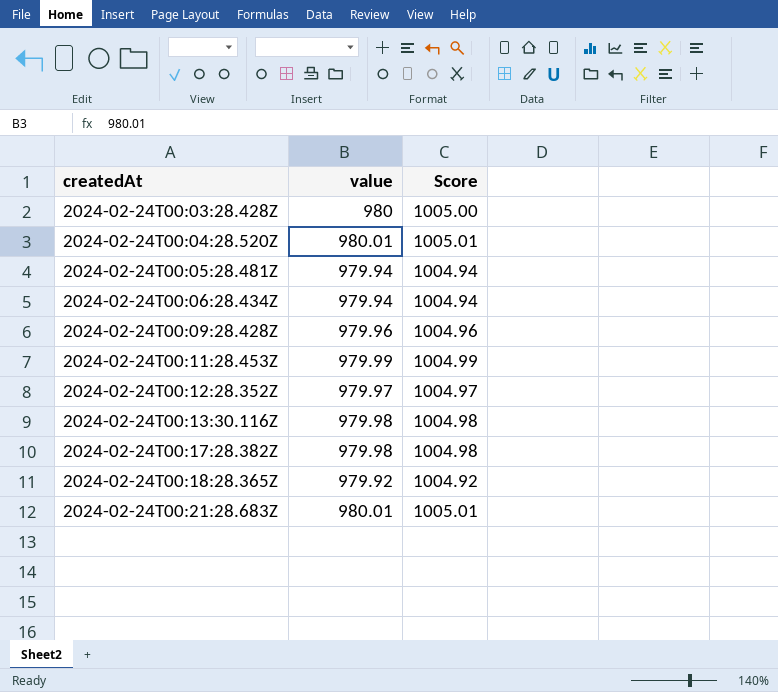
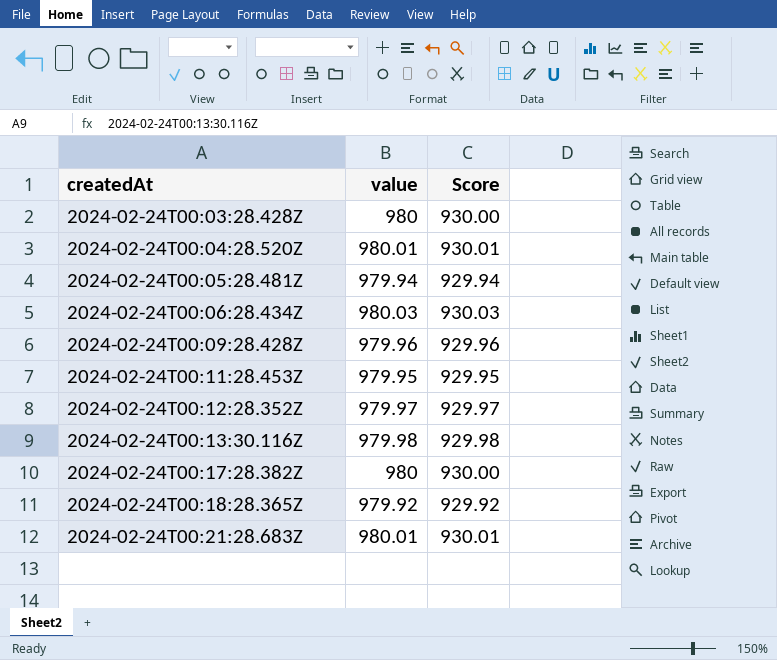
column Score | formula: [value] + 25 -> [value] - 50
2024-02-24T00:06:28.434Z | value: 979.94 -> 980.03
2024-02-24T00:11:28.453Z | value: 979.99 -> 979.95
2024-02-24T00:17:28.382Z | value: 979.98 -> 980

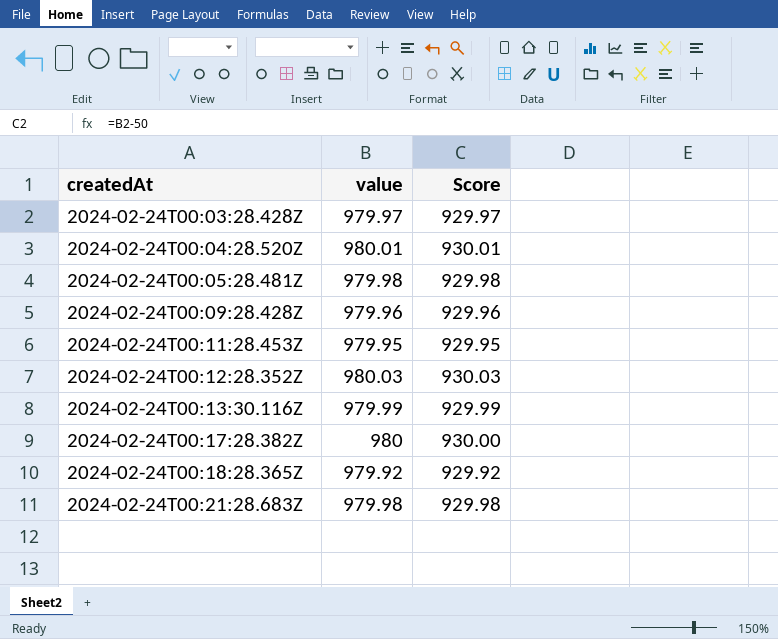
row 2024-02-24T00:06:28.434Z: 980.03 | 930.03 -> none
2024-02-24T00:03:28.428Z | value: 980 -> 979.97
2024-02-24T00:03:28.428Z | Score: 930.00 -> 929.97
2024-02-24T00:05:28.481Z | value: 979.94 -> 979.98
2024-02-24T00:05:28.481Z | Score: 929.94 -> 929.98
2024-02-24T00:12:28.352Z | value: 979.97 -> 980.03
2024-02-24T00:12:28.352Z | Score: 929.97 -> 930.03
2024-02-24T00:13:30.116Z | value: 979.98 -> 979.99
2024-02-24T00:13:30.116Z | Score: 929.98 -> 929.99
2024-02-24T00:21:28.683Z | value: 980.01 -> 979.98
2024-02-24T00:21:28.683Z | Score: 930.01 -> 929.98

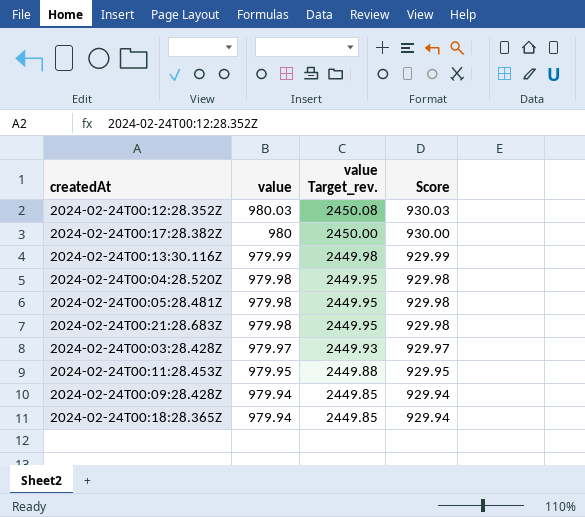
row order: createdAt ascending -> value descending
column value Target_rev. | formula: none -> [value] * 2.5
2024-02-24T00:04:28.520Z | value: 980.01 -> 979.98
2024-02-24T00:04:28.520Z | Score: 930.01 -> 929.98
2024-02-24T00:09:28.428Z | value: 979.96 -> 979.94
2024-02-24T00:09:28.428Z | Score: 929.96 -> 929.94
2024-02-24T00:18:28.365Z | value: 979.92 -> 979.94
2024-02-24T00:18:28.365Z | Score: 929.92 -> 929.94

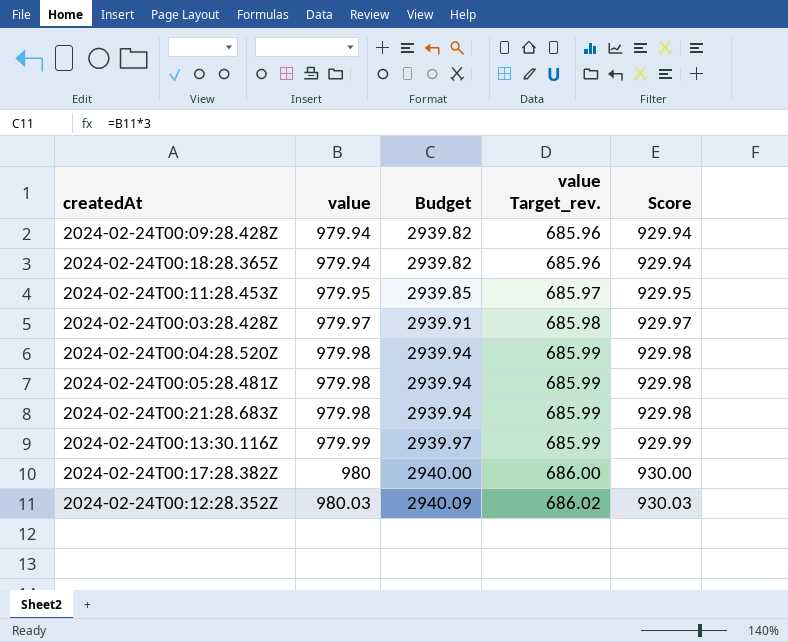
row order: value descending -> value ascending
column Budget | formula: none -> [value] * 3
column value Target_rev. | formula: [value] * 2.5 -> [value] * 0.7

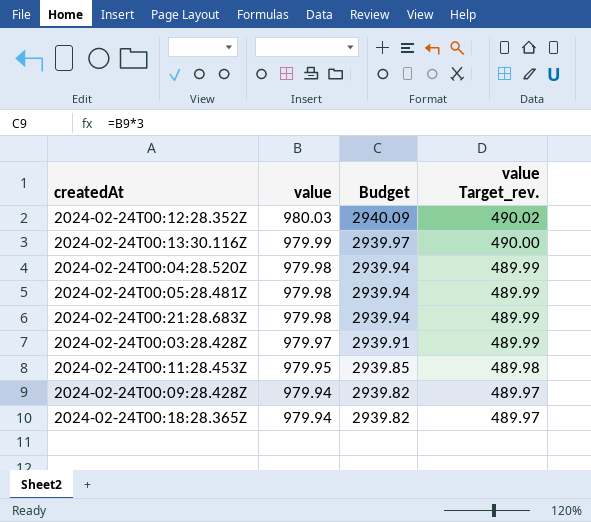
row order: value ascending -> value descending
column Score | formula: [value] - 50 -> none
column value Target_rev. | formula: [value] * 0.7 -> [value] * 0.5
row 2024-02-24T00:17:28.382Z: 980 | 2940.00 | 686.00 | 930.00 -> none

